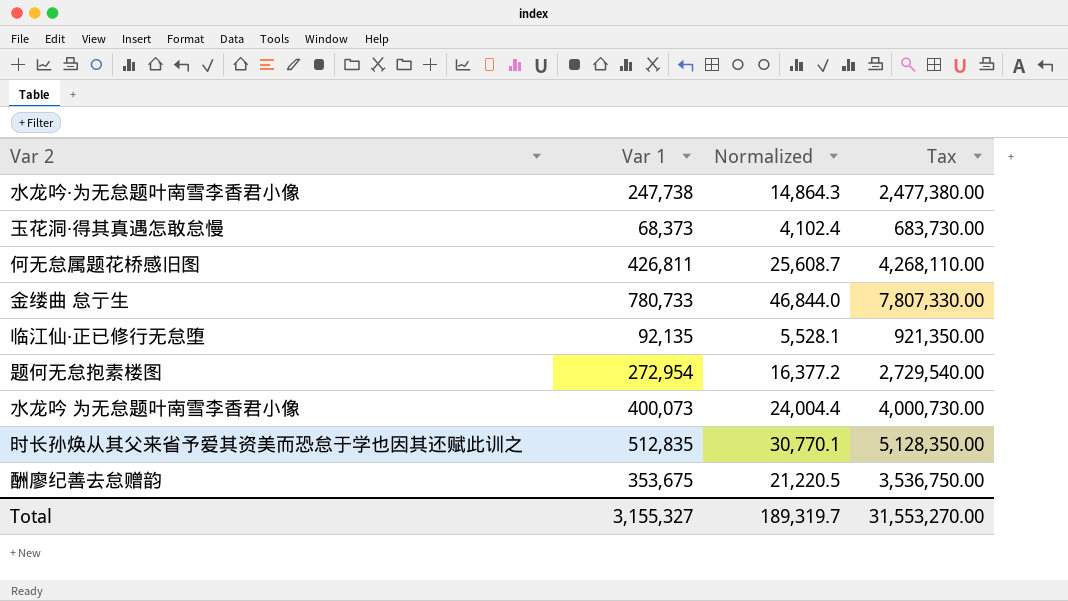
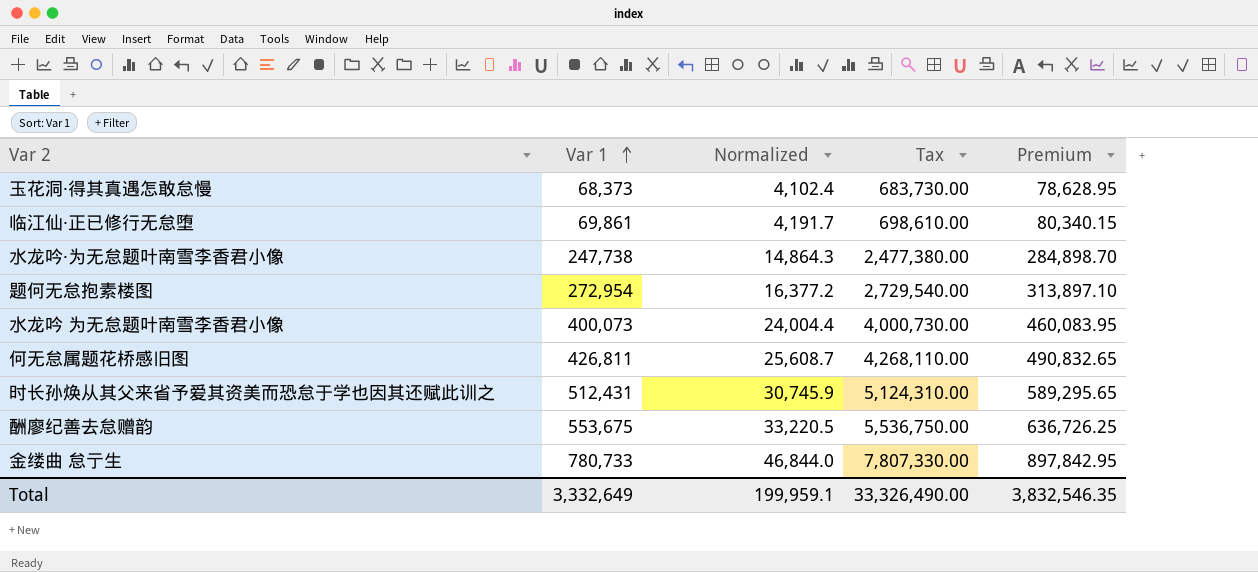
row order: none -> Var 1 ascending
column Premium | formula: none -> [Var 1] * 1.15
临江仙·正已修行无怠堕 | Var 1: 92,135 -> 69,861
临江仙·正已修行无怠堕 | Normalized: 5,528.1 -> 4,191.7
临江仙·正已修行无怠堕 | Tax: 921,350.00 -> 698,610.00
时长孙焕从其父来省予爱其资美而恐怠于学也因其还赋此训之 | Var 1: 512,835 -> 512,431
时长孙焕从其父来省予爱其资美而恐怠于学也因其还赋此训之 | Normalized: 30,770.1 -> 30,745.9
时长孙焕从其父来省予爱其资美而恐怠于学也因其还赋此训之 | Tax: 5,128,350.00 -> 5,124,310.00
酬廖纪善去怠赠韵 | Var 1: 353,675 -> 553,675
酬廖纪善去怠赠韵 | Normalized: 21,220.5 -> 33,220.5
酬廖纪善去怠赠韵 | Tax: 3,536,750.00 -> 5,536,750.00
Total | Var 1: 3,155,327 -> 3,332,649
Total | Normalized: 189,319.7 -> 199,959.1
Total | Tax: 31,553,270.00 -> 33,326,490.00

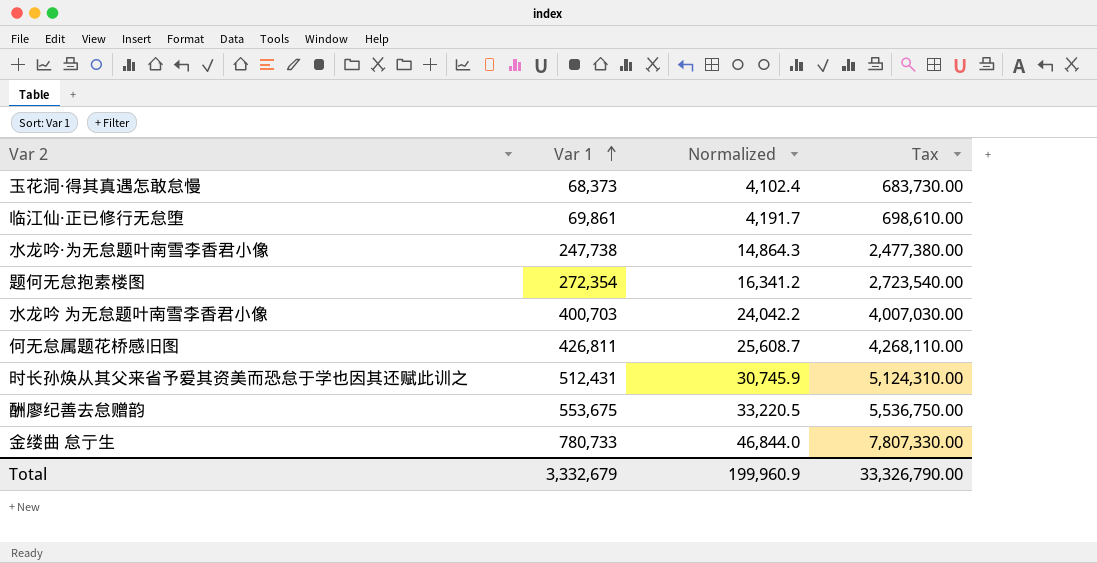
column Premium | formula: [Var 1] * 1.15 -> none
题何无怠抱素楼图 | Var 1: 272,954 -> 272,354
题何无怠抱素楼图 | Normalized: 16,377.2 -> 16,341.2
题何无怠抱素楼图 | Tax: 2,729,540.00 -> 2,723,540.00
水龙吟 为无怠题叶南雪李香君小像 | Var 1: 400,073 -> 400,703
水龙吟 为无怠题叶南雪李香君小像 | Normalized: 24,004.4 -> 24,042.2
水龙吟 为无怠题叶南雪李香君小像 | Tax: 4,000,730.00 -> 4,007,030.00
Total | Var 1: 3,332,649 -> 3,332,679
Total | Normalized: 199,959.1 -> 199,960.9
Total | Tax: 33,326,490.00 -> 33,326,790.00

